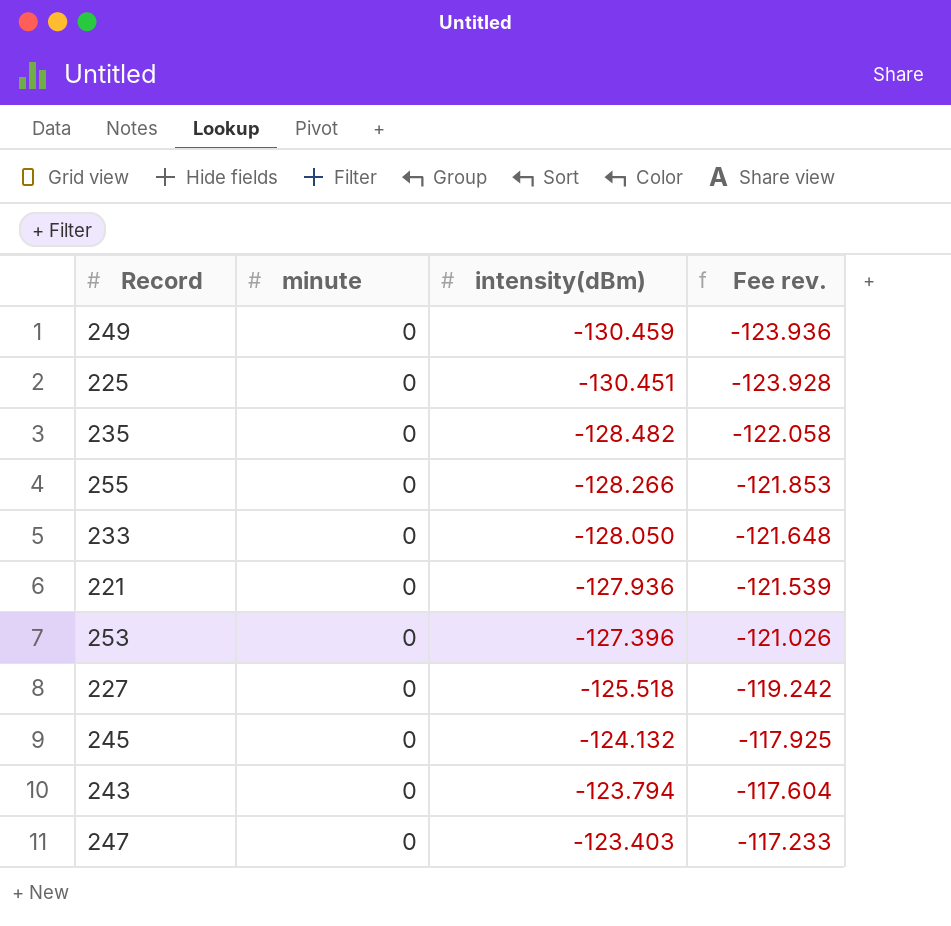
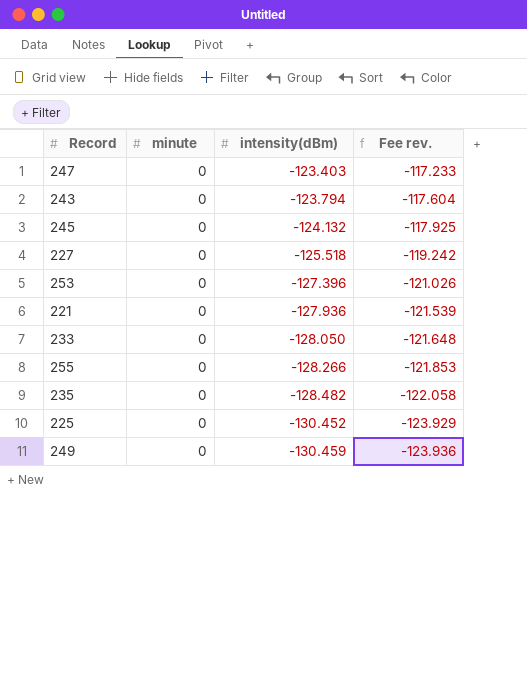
row order: intensity(dBm) ascending -> intensity(dBm) descending
225 | intensity(dBm): -130.451 -> -130.452
225 | Fee rev.: -123.928 -> -123.929

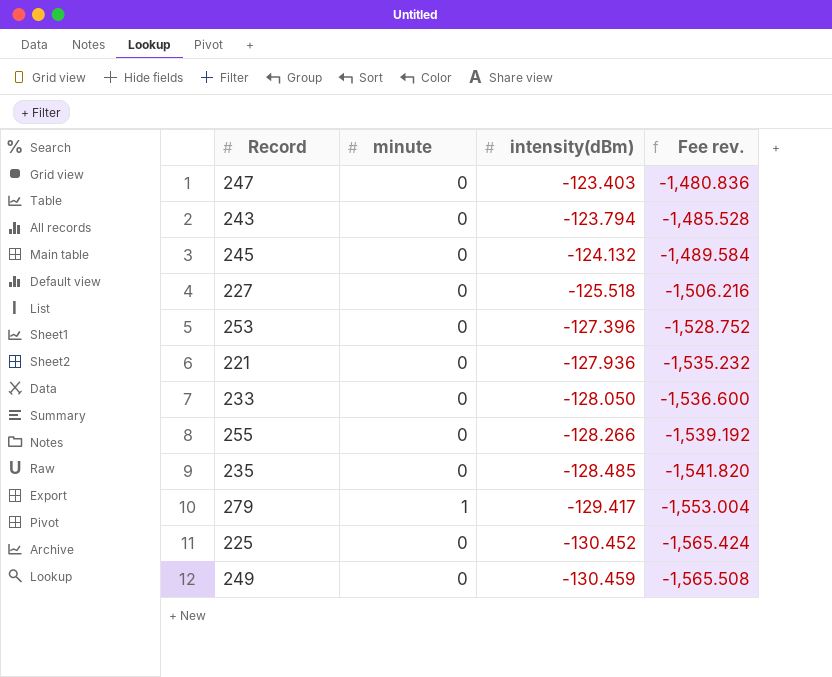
column Fee rev. | formula: [intensity(dBm)] * 0.95 -> [intensity(dBm)] * 12
235 | intensity(dBm): -128.482 -> -128.485
row 279: none -> 1 | -129.417 | -1,553.004

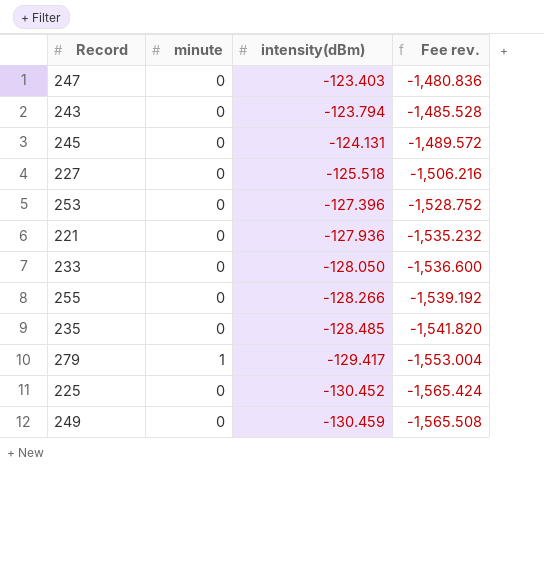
245 | intensity(dBm): -124.132 -> -124.131
245 | Fee rev.: -1,489.584 -> -1,489.572

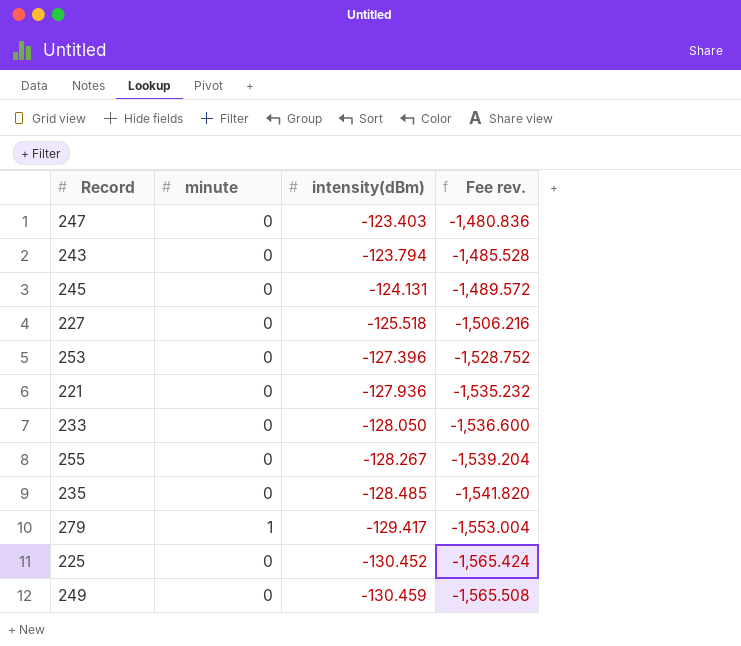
255 | intensity(dBm): -128.266 -> -128.267
255 | Fee rev.: -1,539.192 -> -1,539.204

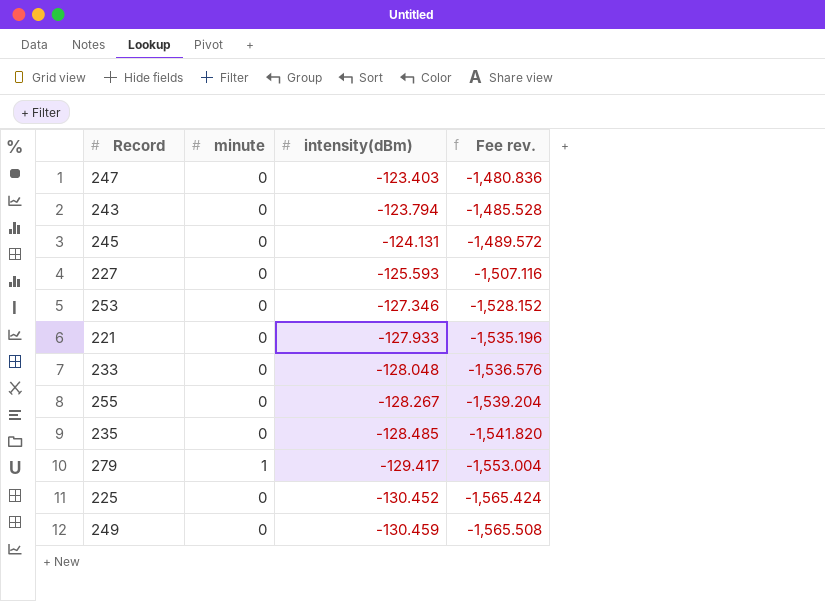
227 | intensity(dBm): -125.518 -> -125.593
227 | Fee rev.: -1,506.216 -> -1,507.116
253 | intensity(dBm): -127.396 -> -127.346
253 | Fee rev.: -1,528.752 -> -1,528.152
221 | intensity(dBm): -127.936 -> -127.933
221 | Fee rev.: -1,535.232 -> -1,535.196
233 | intensity(dBm): -128.050 -> -128.048
233 | Fee rev.: -1,536.600 -> -1,536.576

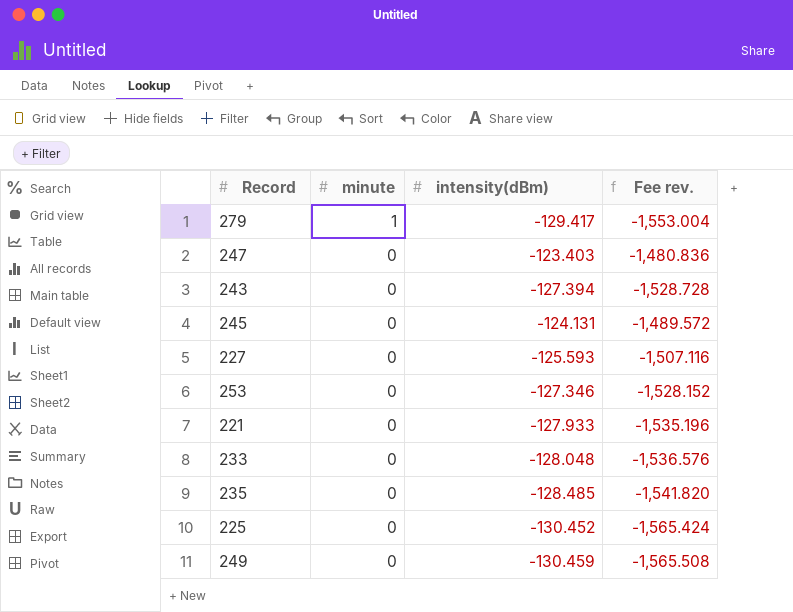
row order: intensity(dBm) descending -> minute descending
row 255: 0 | -128.267 | -1,539.204 -> none
243 | intensity(dBm): -123.794 -> -127.394
243 | Fee rev.: -1,485.528 -> -1,528.728

